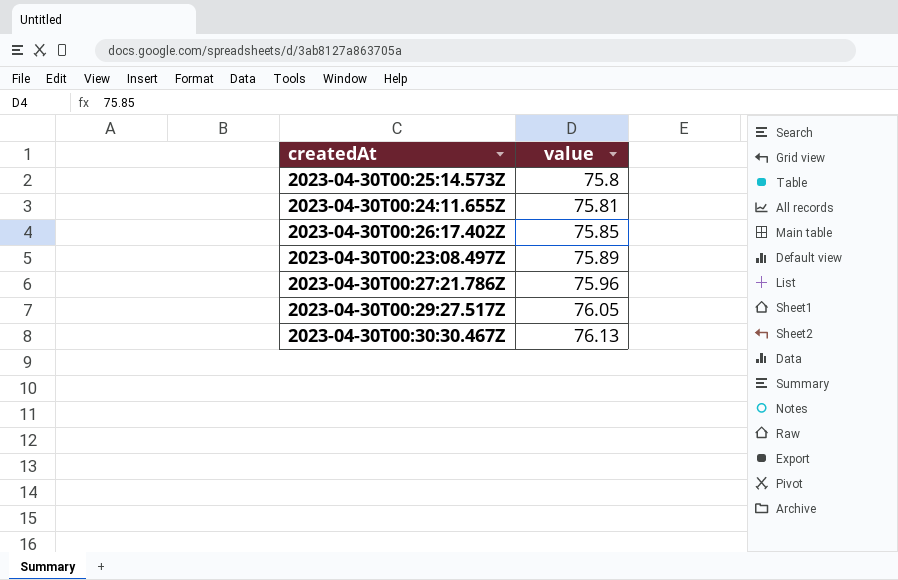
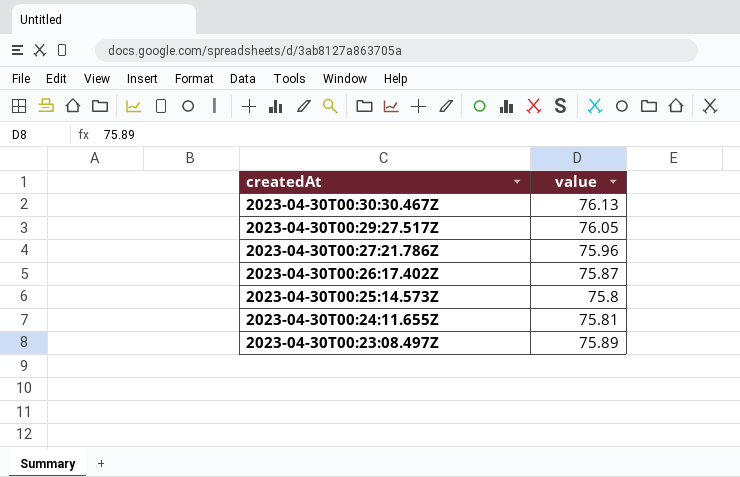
row order: value ascending -> createdAt descending
2023-04-30T00:26:17.402Z | value: 75.85 -> 75.87

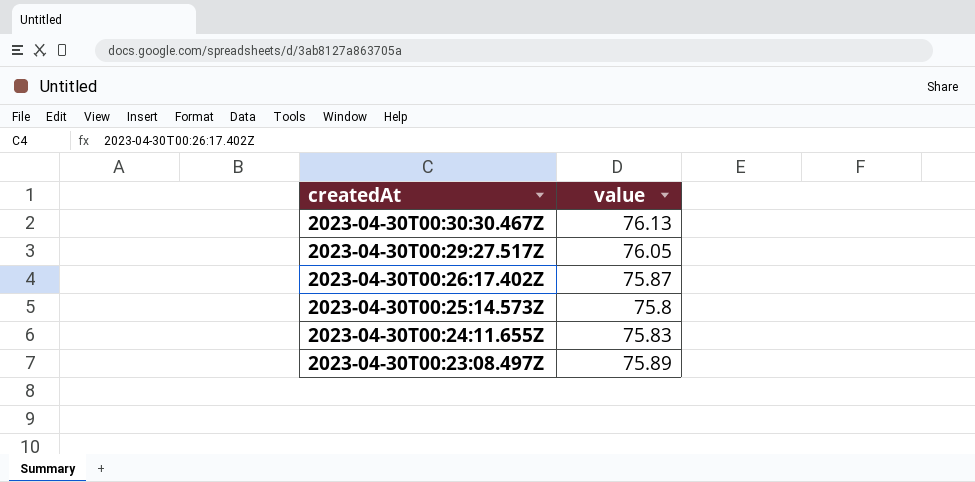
row 2023-04-30T00:27:21.786Z: 75.96 -> none
2023-04-30T00:24:11.655Z | value: 75.81 -> 75.83

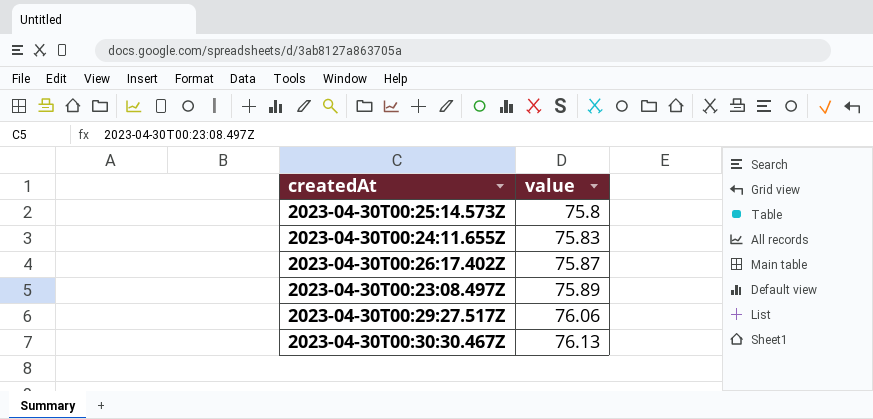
row order: createdAt descending -> value ascending
2023-04-30T00:29:27.517Z | value: 76.05 -> 76.06

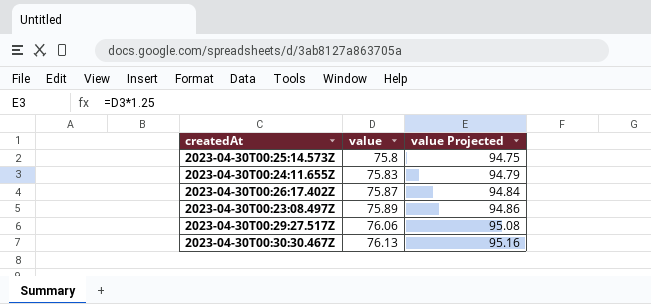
column value Projected | formula: none -> [value] * 1.25

